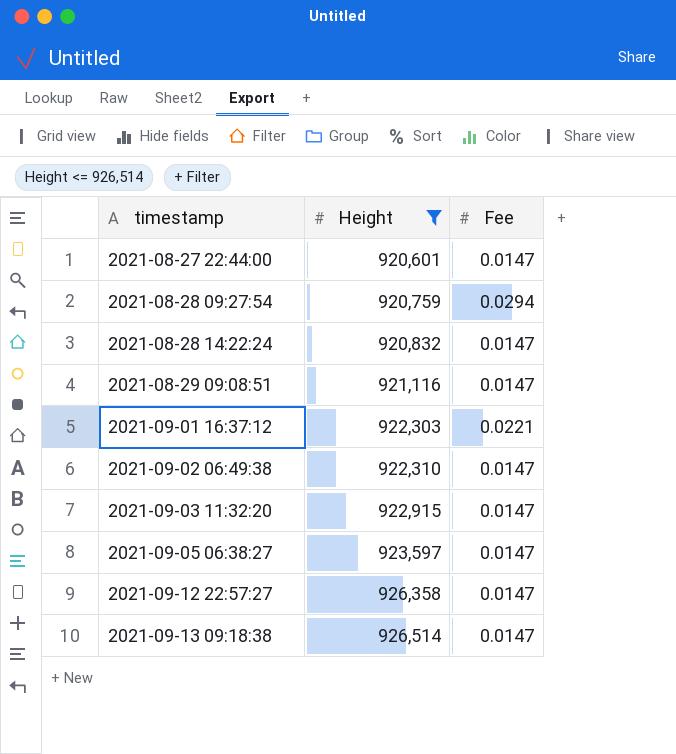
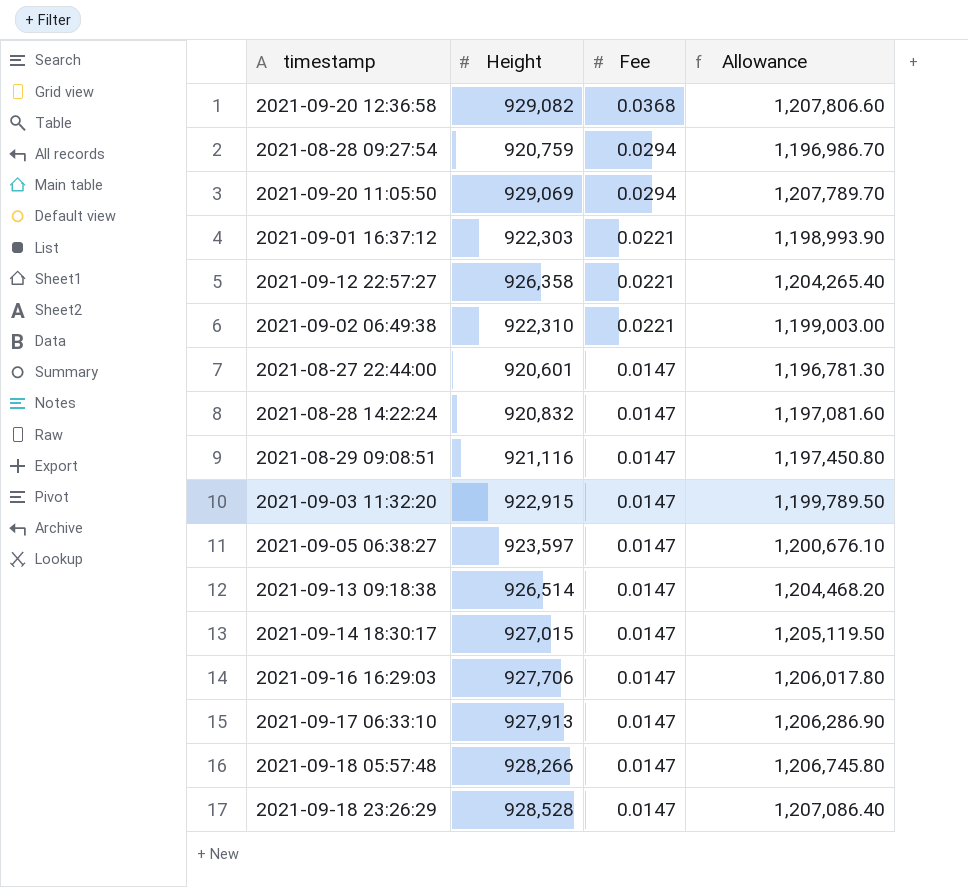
filter: Height <= 926,514 -> none
row order: timestamp ascending -> Fee descending
column Allowance | formula: none -> [Height] * 1.3
2021-09-12 22:57:27 | Fee: 0.0147 -> 0.0221
2021-09-02 06:49:38 | Fee: 0.0147 -> 0.0221

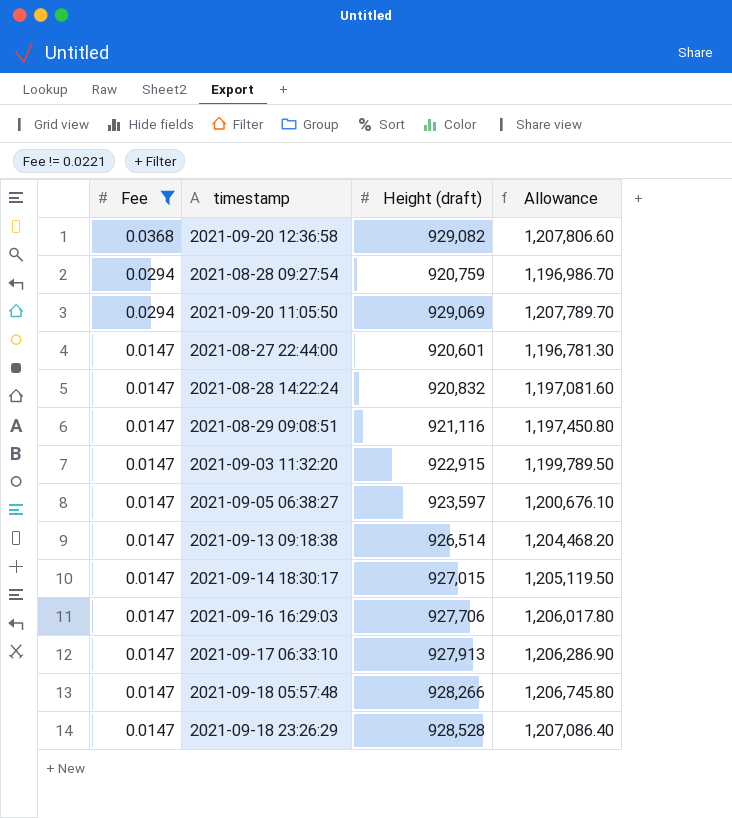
filter: none -> Fee != 0.0221
column Fee | position: 3 -> 1
column name: Height -> Height (draft)

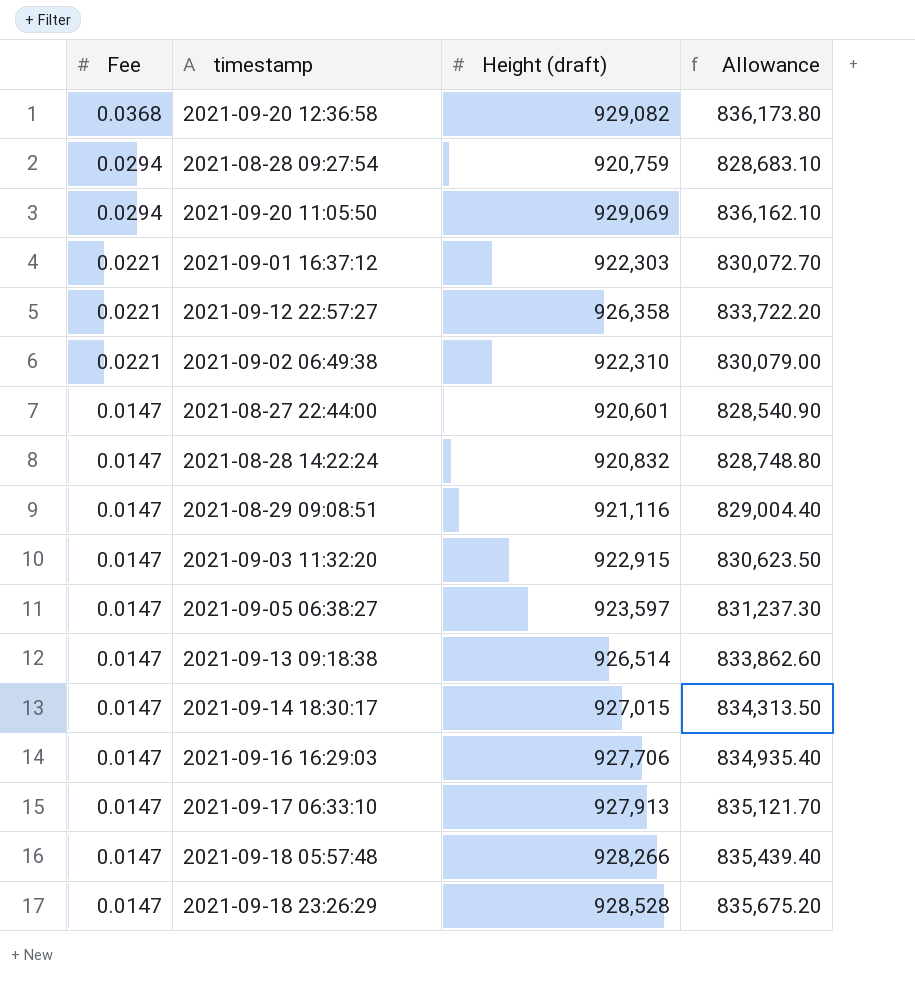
filter: Fee != 0.0221 -> none
column Allowance | formula: [Height (draft)] * 1.3 -> [Height (draft)] * 0.9

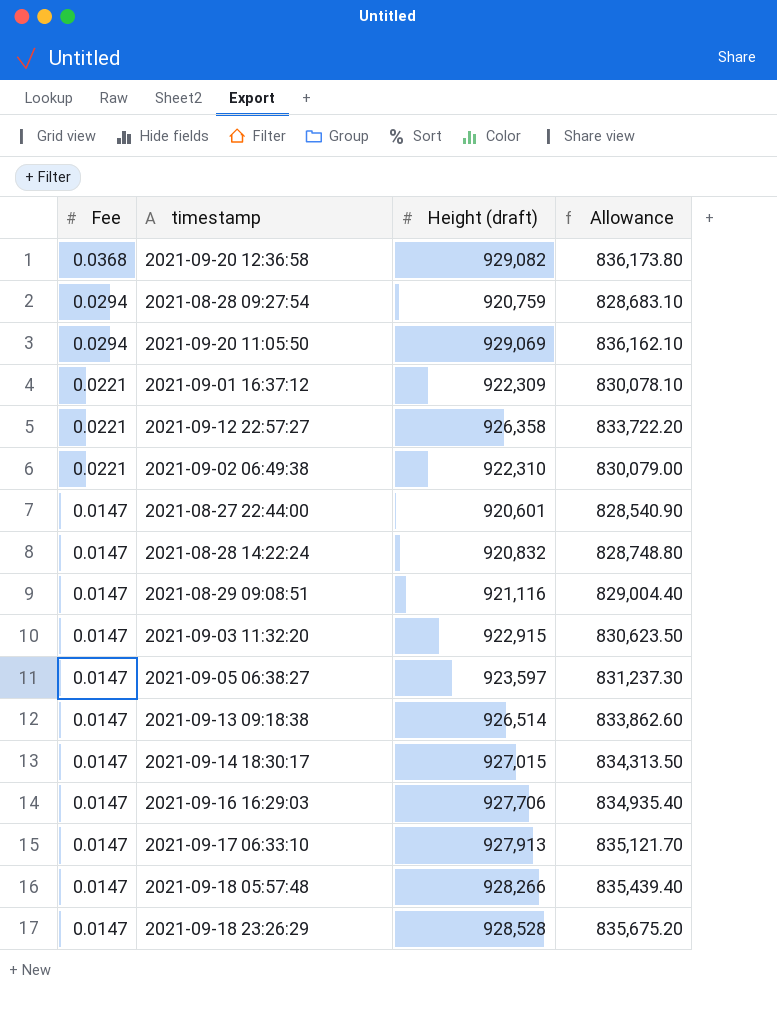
2021-09-01 16:37:12 | Height (draft): 922,303 -> 922,309
2021-09-01 16:37:12 | Allowance: 830,072.70 -> 830,078.10

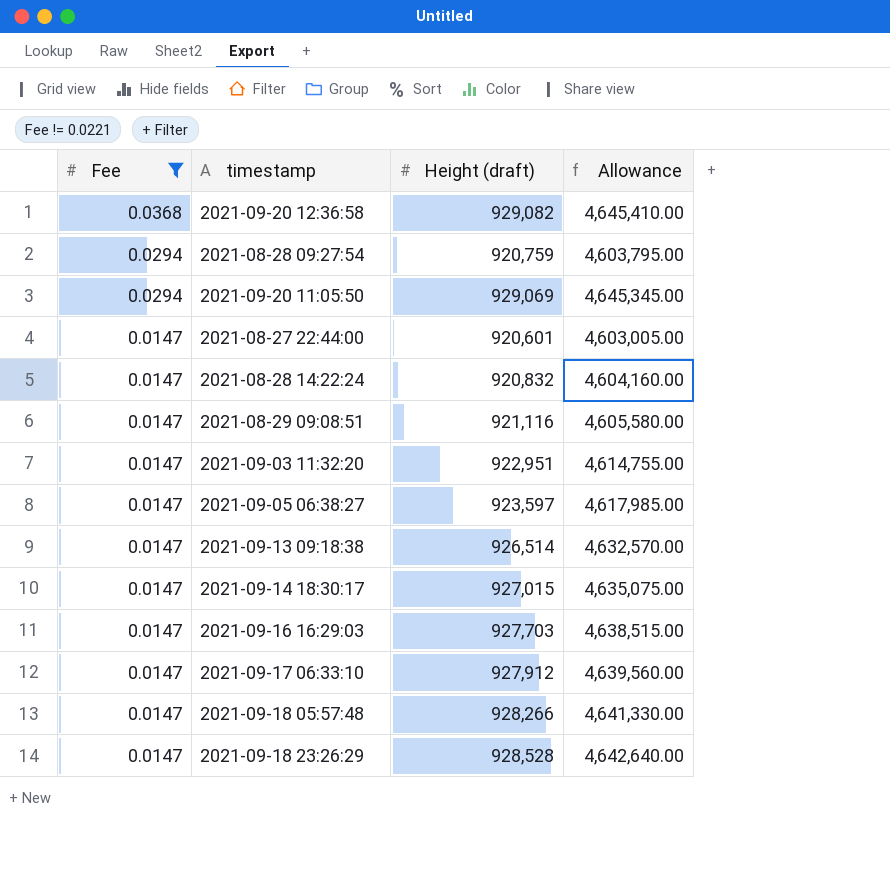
filter: none -> Fee != 0.0221
column Allowance | formula: [Height (draft)] * 0.9 -> [Height (draft)] * 5
2021-09-03 11:32:20 | Height (draft): 922,915 -> 922,951
2021-09-16 16:29:03 | Height (draft): 927,706 -> 927,703
2021-09-17 06:33:10 | Height (draft): 927,913 -> 927,912

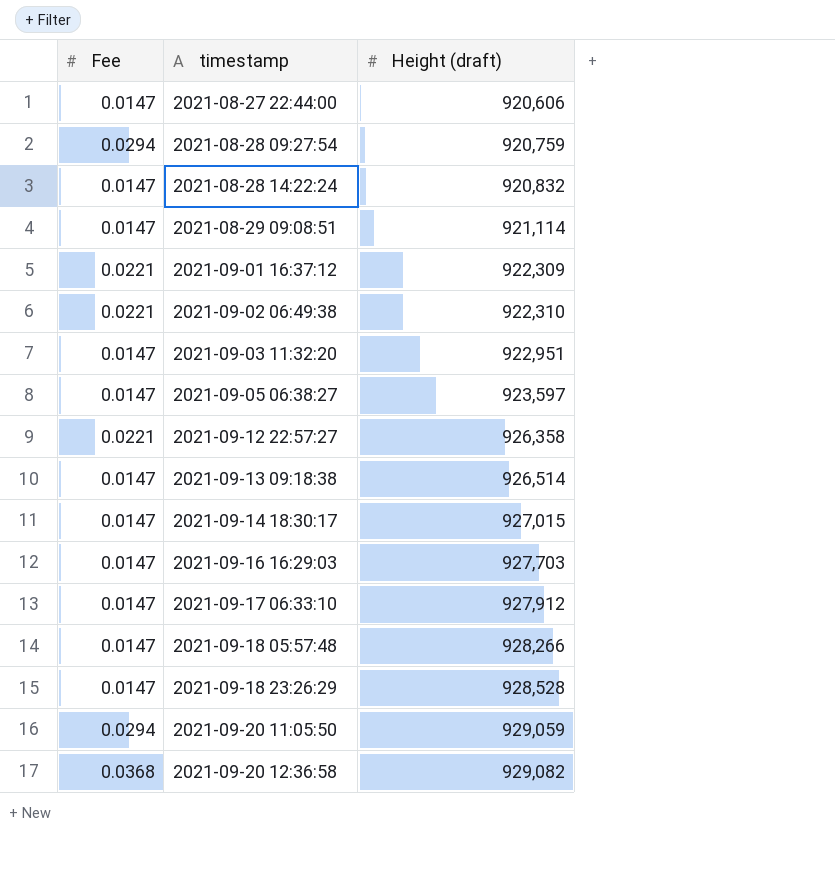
filter: Fee != 0.0221 -> none
row order: Fee descending -> timestamp ascending
column Allowance | formula: [Height (draft)] * 5 -> none
2021-08-27 22:44:00 | Height (draft): 920,601 -> 920,606
2021-08-29 09:08:51 | Height (draft): 921,116 -> 921,114
2021-09-20 11:05:50 | Height (draft): 929,069 -> 929,059

